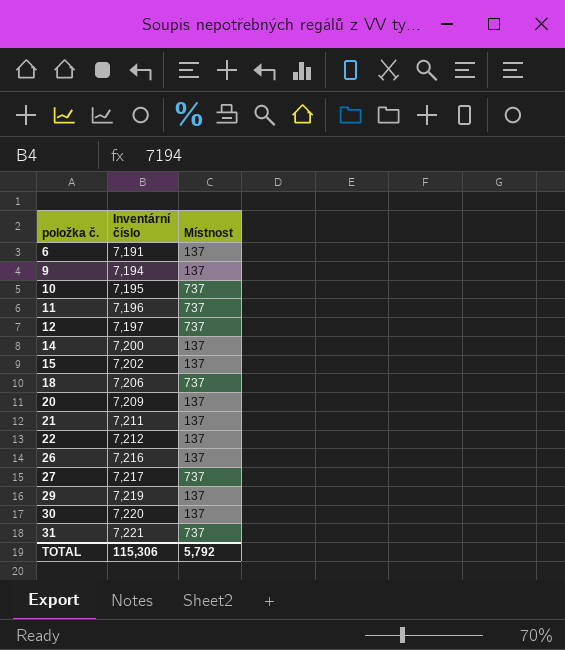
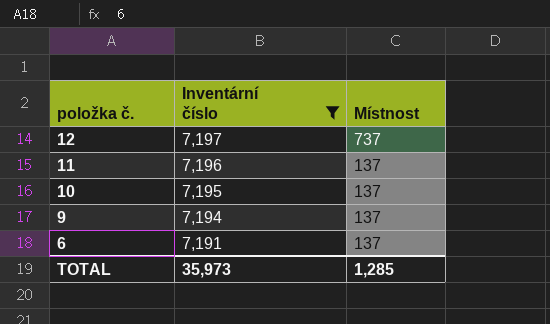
filter: none -> Inventární číslo <= 7,197
row order: položka č. ascending -> položka č. descending
11 | Místnost: 737 -> 137
10 | Místnost: 737 -> 137
TOTAL | Inventární číslo: 115,306 -> 35,973
TOTAL | Místnost: 5,792 -> 1,285

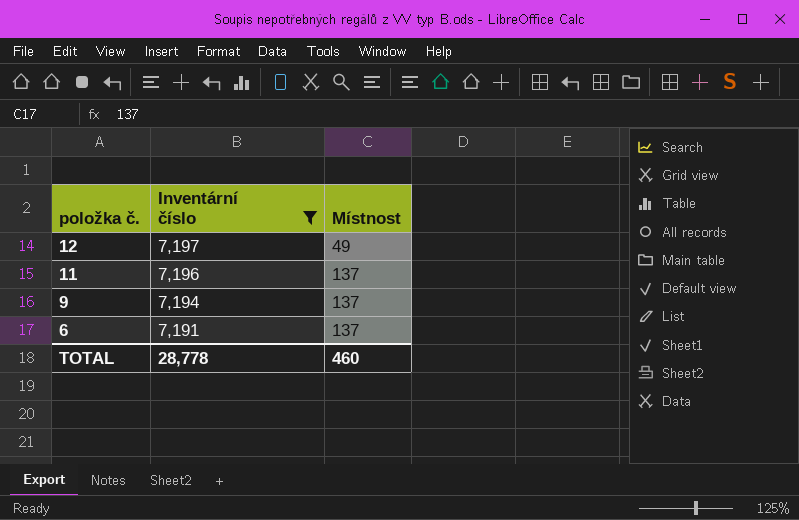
row 10: 7,195 | 137 -> none
12 | Místnost: 737 -> 49
TOTAL | Inventární číslo: 35,973 -> 28,778
TOTAL | Místnost: 1,285 -> 460

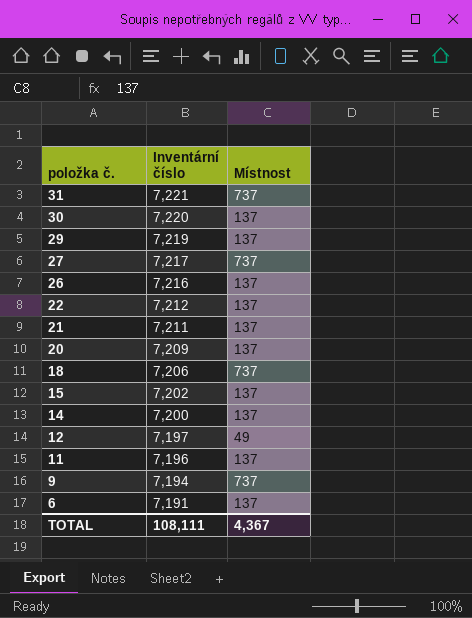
filter: Inventární číslo <= 7,197 -> none
9 | Místnost: 137 -> 737
TOTAL | Inventární číslo: 28,778 -> 108,111
TOTAL | Místnost: 460 -> 4,367

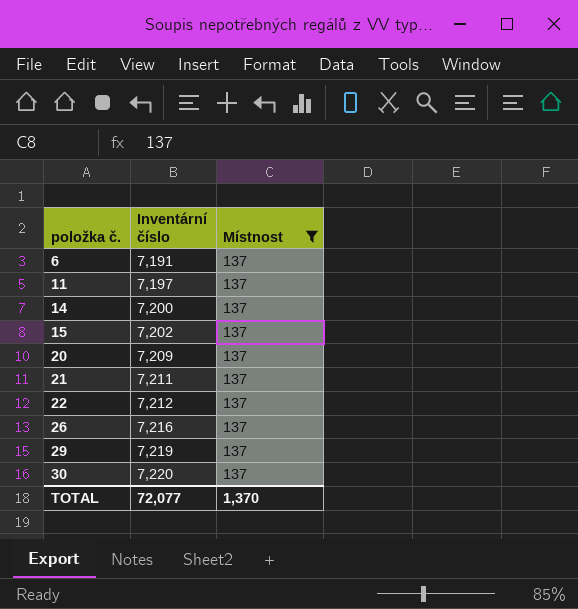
filter: none -> Místnost = 137
row order: položka č. descending -> položka č. ascending
11 | Inventární číslo: 7,196 -> 7,197
TOTAL | Inventární číslo: 108,111 -> 72,077
TOTAL | Místnost: 4,367 -> 1,370

